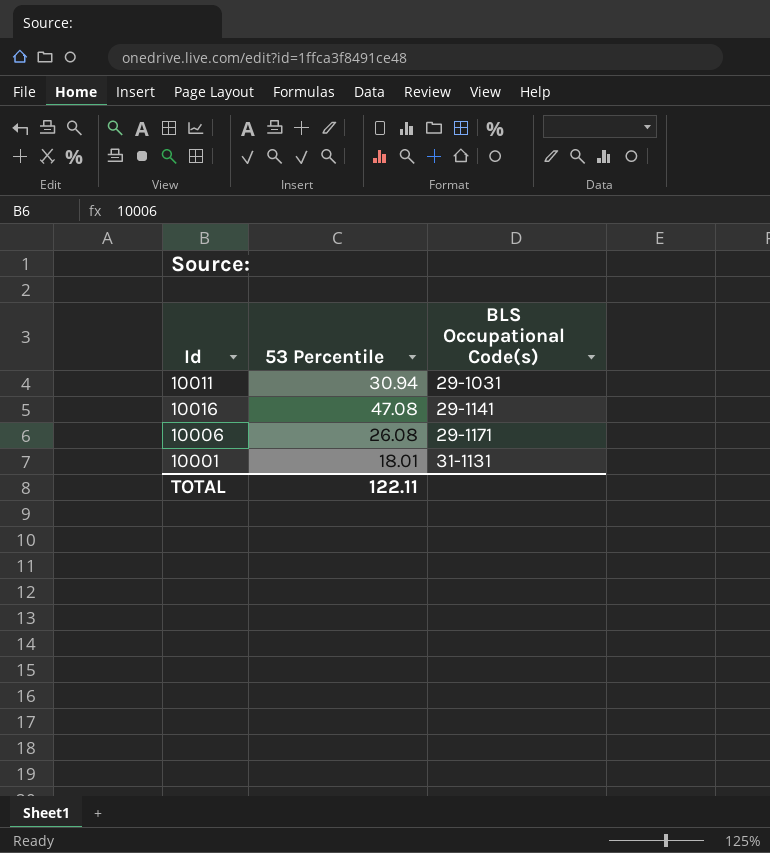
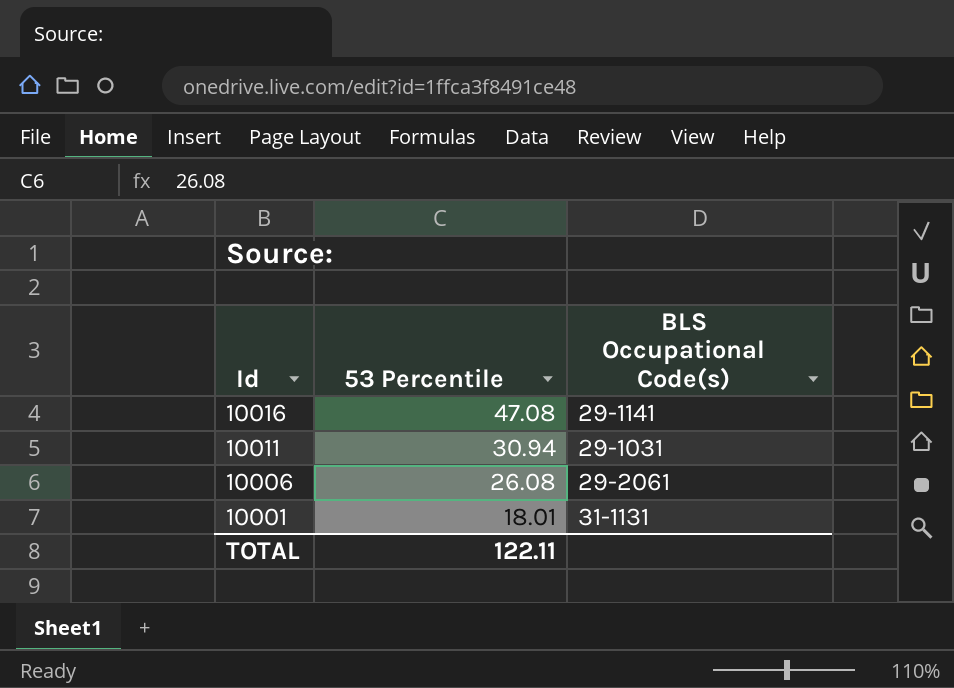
row order: BLS Occupational Code(s) ascending -> Id descending
10006 | BLS Occupational Code(s): 29-1171 -> 29-2061

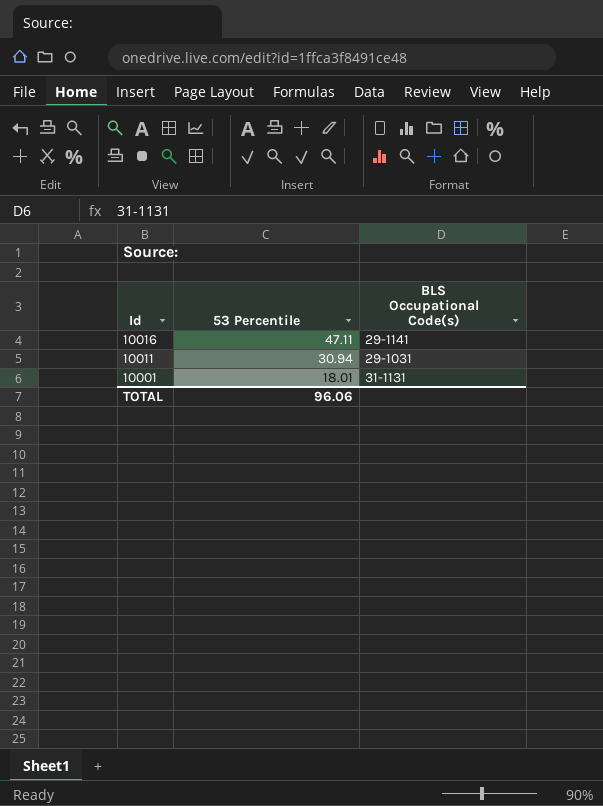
row 10006: 26.08 | 29-2061 -> none
10016 | 53 Percentile: 47.08 -> 47.11
TOTAL | 53 Percentile: 122.11 -> 96.06

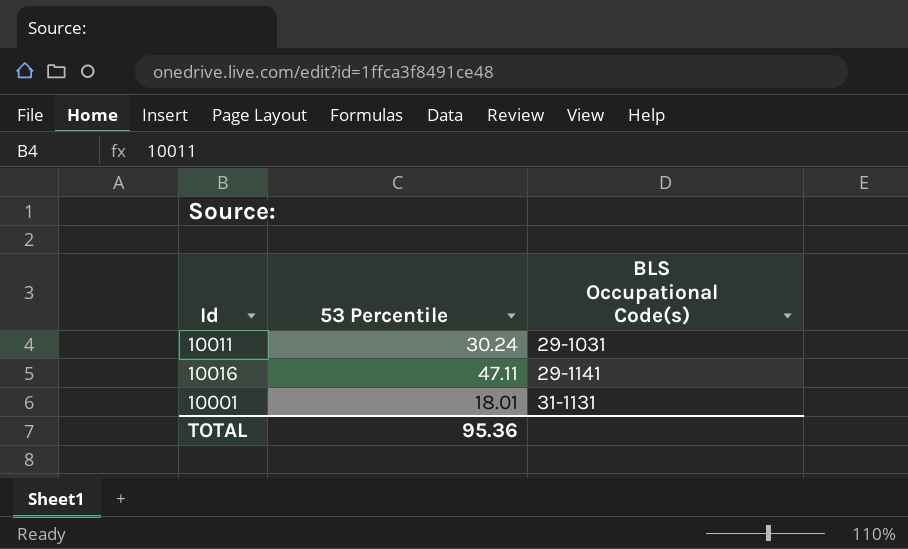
row order: Id descending -> BLS Occupational Code(s) ascending
10011 | 53 Percentile: 30.94 -> 30.24
TOTAL | 53 Percentile: 96.06 -> 95.36

